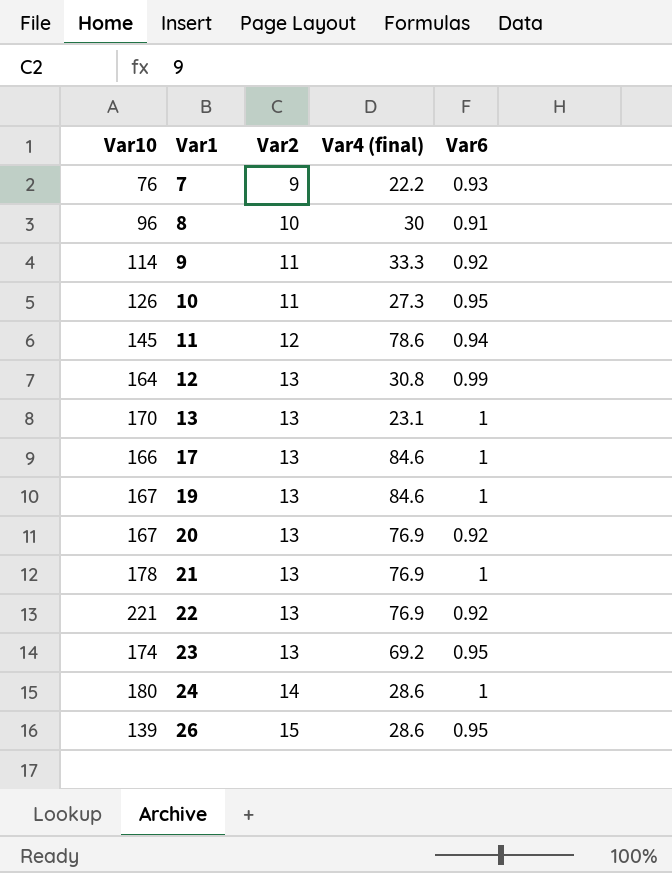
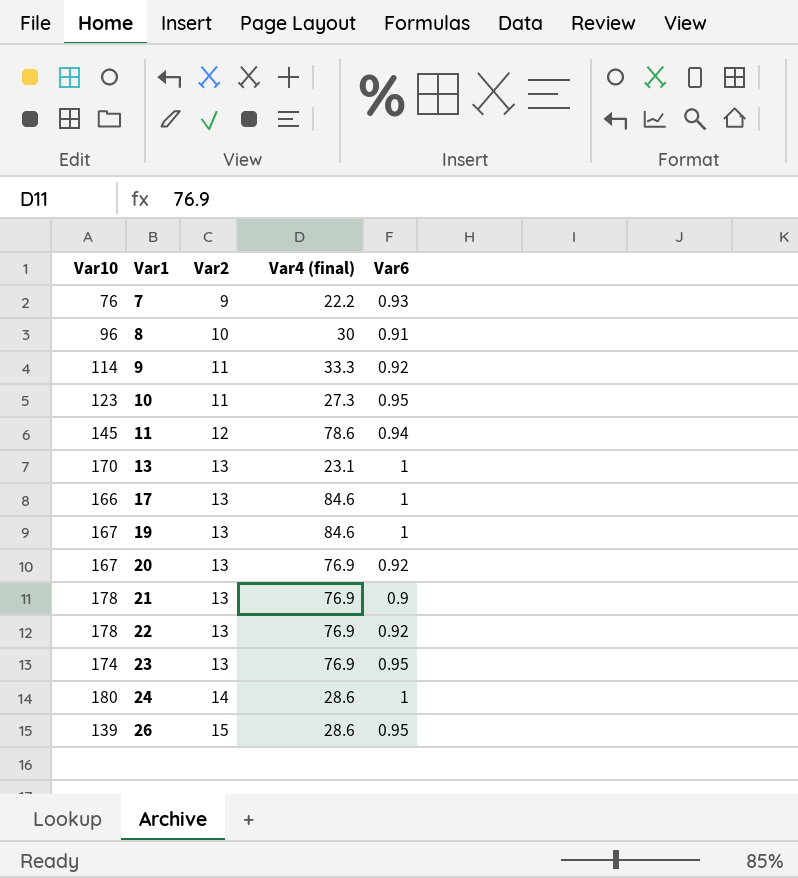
row 12: 164 | 13 | 30.8 | 0.99 -> none
10 | Var10: 126 -> 123
21 | Var6: 1 -> 0.9
22 | Var10: 221 -> 178
23 | Var4 (final): 69.2 -> 76.9

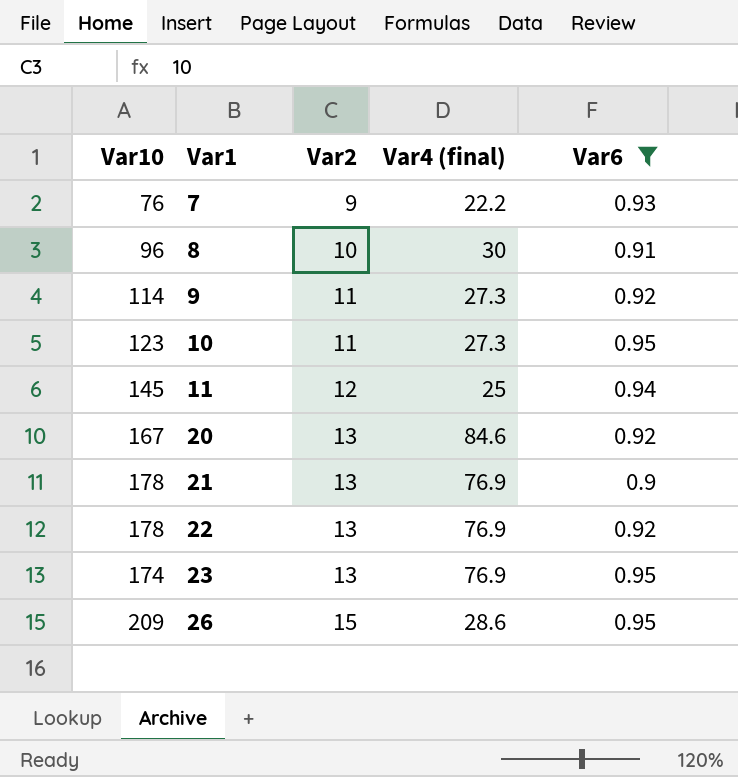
filter: none -> Var6 != 1
9 | Var4 (final): 33.3 -> 27.3
11 | Var4 (final): 78.6 -> 25
20 | Var4 (final): 76.9 -> 84.6
26 | Var10: 139 -> 209

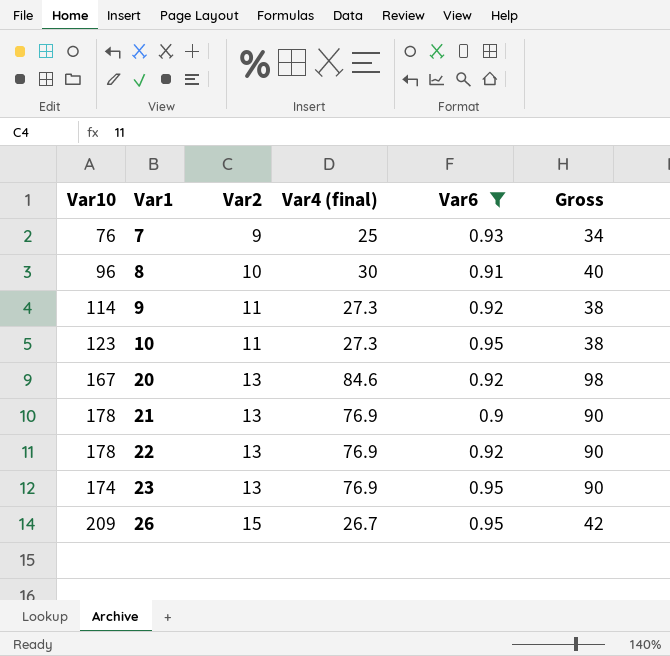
column Gross | formula: none -> [Var2] + [Var4 (final)]
row 11: 145 | 12 | 25 | 0.94 -> none
7 | Var4 (final): 22.2 -> 25
26 | Var4 (final): 28.6 -> 26.7

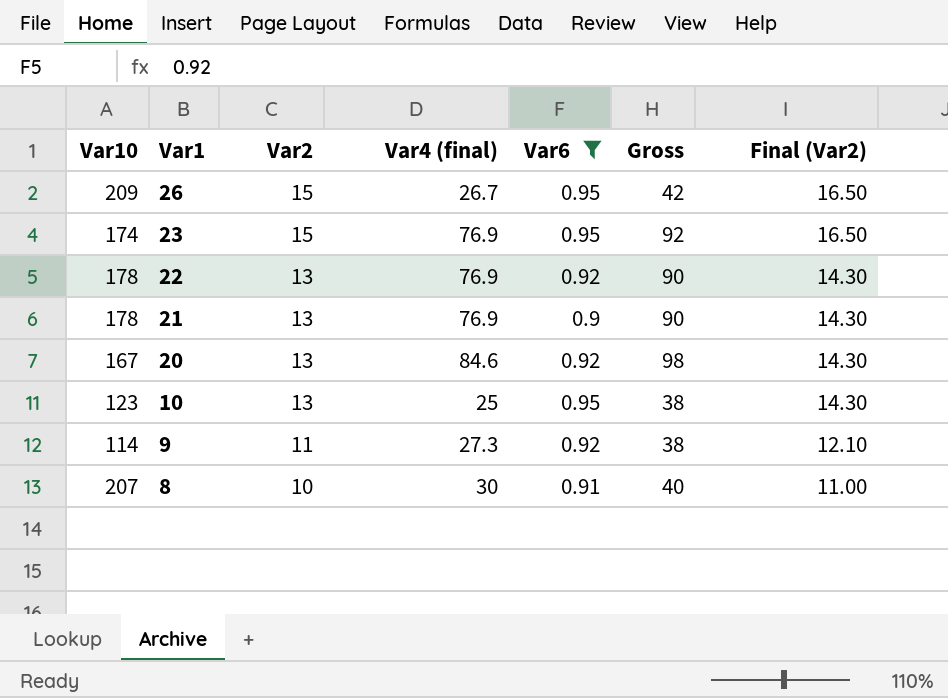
row order: Var1 ascending -> Var1 descending
column Final (Var2) | formula: none -> [Var2] * 1.1
row 7: 76 | 9 | 25 | 0.93 | 34 -> none
23 | Var2: 13 -> 15
23 | Gross: 90 -> 92
10 | Var2: 11 -> 13
10 | Var4 (final): 27.3 -> 25
8 | Var10: 96 -> 207

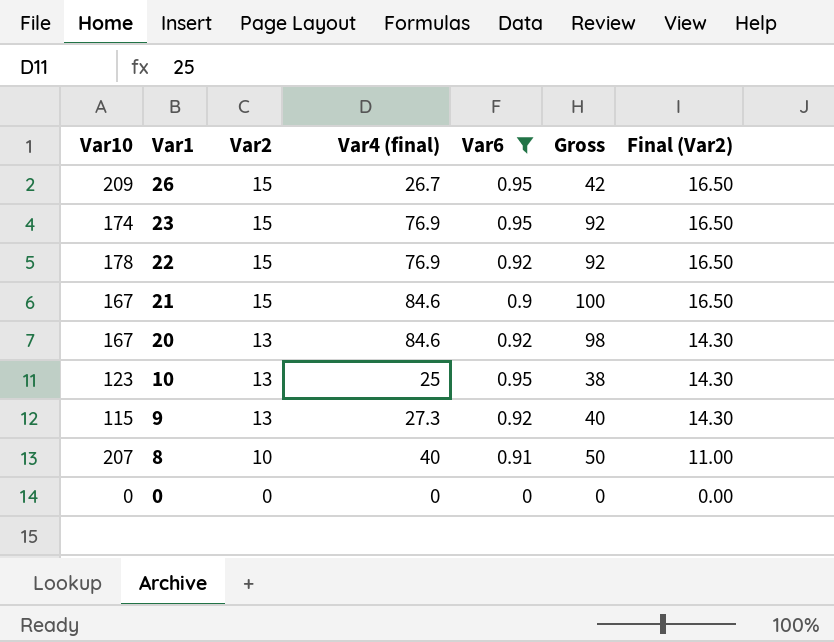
22 | Var2: 13 -> 15
22 | Gross: 90 -> 92
22 | Final (Var2): 14.30 -> 16.50
21 | Var10: 178 -> 167
21 | Var2: 13 -> 15
21 | Var4 (final): 76.9 -> 84.6
21 | Gross: 90 -> 100
21 | Final (Var2): 14.30 -> 16.50
9 | Var10: 114 -> 115
9 | Var2: 11 -> 13
9 | Gross: 38 -> 40
9 | Final (Var2): 12.10 -> 14.30
8 | Var4 (final): 30 -> 40
8 | Gross: 40 -> 50
row 0: none -> 0 | 0 | 0 | 0 | 0 | 0.00

